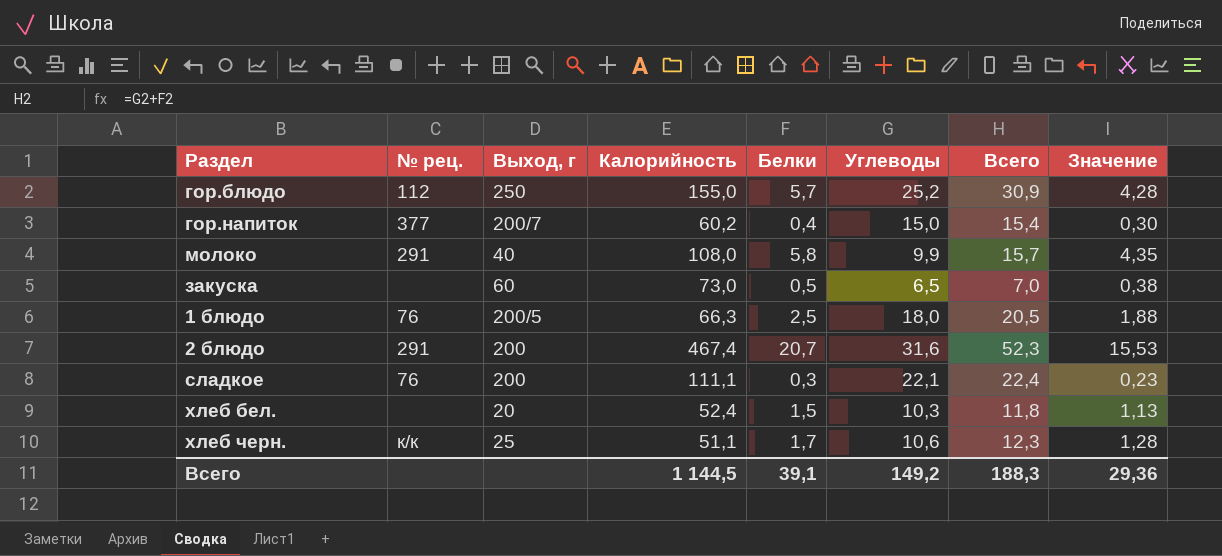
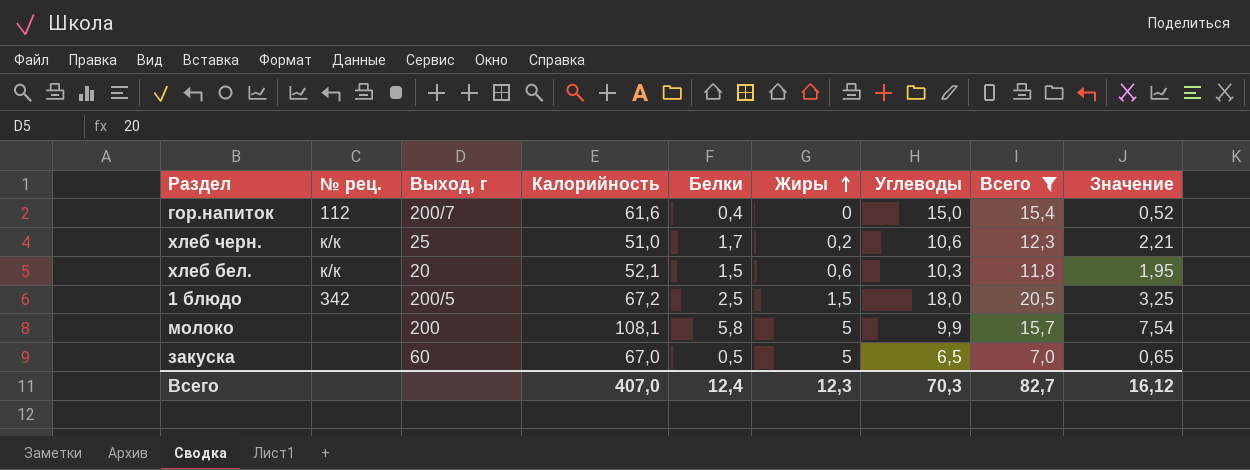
filter: none -> Всего <= 20,5
row order: none -> Жиры ascending
column Жиры | position: none -> 6
column Значение | formula: [Белки] * 0,75 -> [Белки] * 1,3
гор.напиток | № рец.: 377 -> 112
гор.напиток | Калорийность: 60,2 -> 61,6
хлеб черн. | Калорийность: 51,1 -> 51,0
хлеб бел. | № рец.: none -> к/к
хлеб бел. | Калорийность: 52,4 -> 52,1
1 блюдо | № рец.: 76 -> 342
1 блюдо | Калорийность: 66,3 -> 67,2
молоко | № рец.: 291 -> none
молоко | Выход, г: 40 -> 200
молоко | Калорийность: 108,0 -> 108,1
закуска | Калорийность: 73,0 -> 67,0
Всего | Калорийность: 1 144,5 -> 407,0
Всего | Белки: 39,1 -> 12,4
Всего | Углеводы: 149,2 -> 70,3
Всего | Всего: 188,3 -> 82,7
Всего | Значение: 29,36 -> 16,12

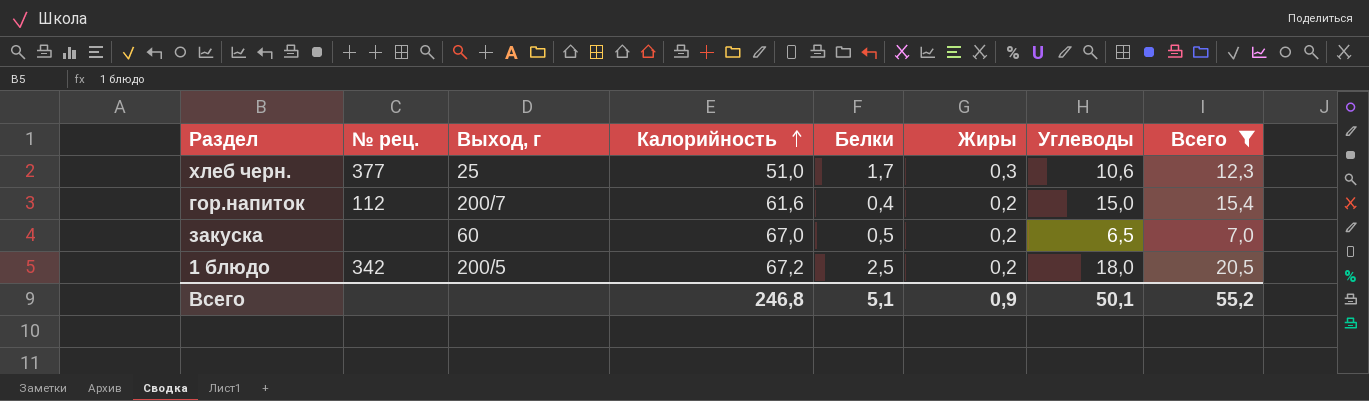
row order: Жиры ascending -> Калорийность ascending
column Значение | formula: [Белки] * 1,3 -> none
row хлеб бел.: к/к | 20 | 52,1 | 1,5 | 0,6 | 10,3 | 11,8 | 1,95 -> none
row молоко: none | 200 | 108,1 | 5,8 | 5 | 9,9 | 15,7 | 7,54 -> none
хлеб черн. | № рец.: к/к -> 377
хлеб черн. | Жиры: 0,2 -> 0,3
гор.напиток | Жиры: 0 -> 0,2
закуска | Жиры: 5 -> 0,2
1 блюдо | Жиры: 1,5 -> 0,2
Всего | Калорийность: 407,0 -> 246,8
Всего | Белки: 12,4 -> 5,1
Всего | Жиры: 12,3 -> 0,9
Всего | Углеводы: 70,3 -> 50,1
Всего | Всего: 82,7 -> 55,2

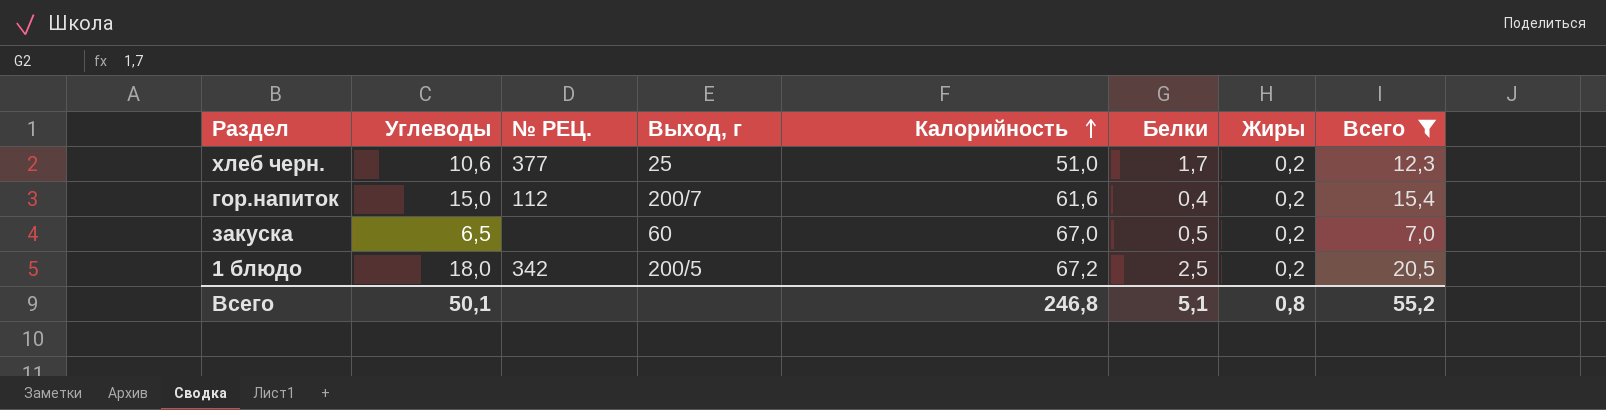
column Углеводы | position: 7 -> 2
column name: № рец. -> № РЕЦ.
хлеб черн. | Жиры: 0,3 -> 0,2
Всего | Жиры: 0,9 -> 0,8

